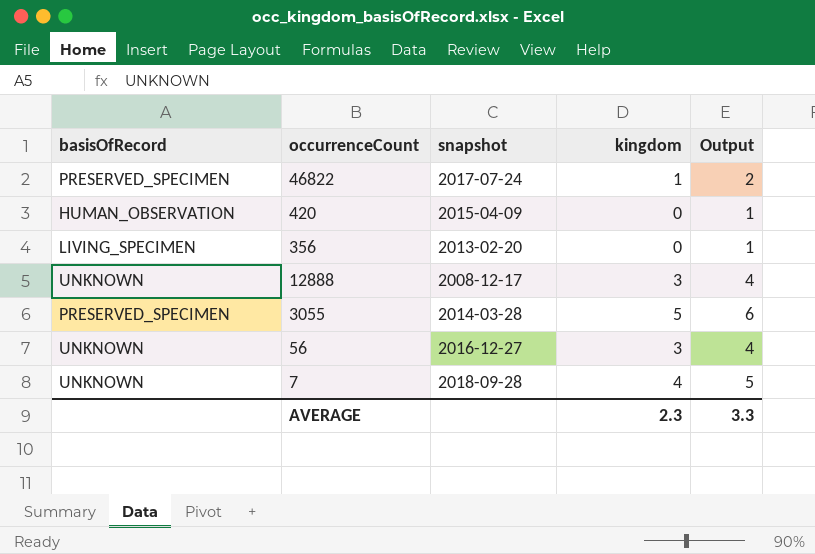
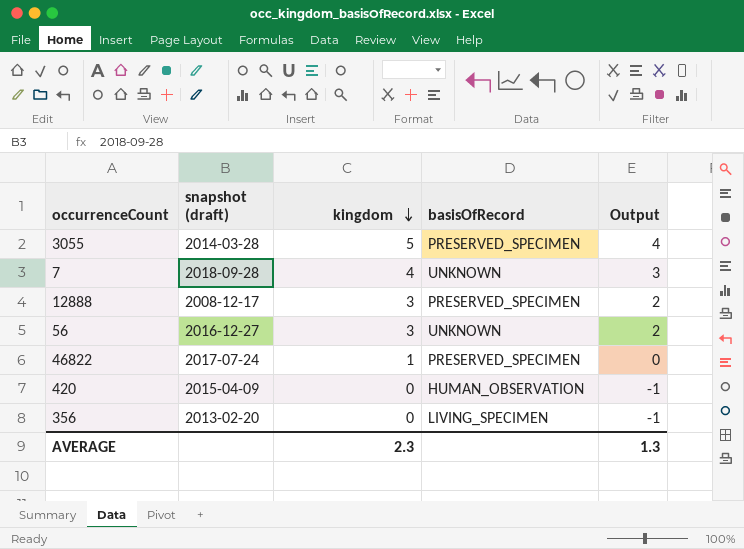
row order: none -> kingdom descending
column name: snapshot -> snapshot (draft)
column basisOfRecord | position: 1 -> 4
column Output | formula: [kingdom] + 1 -> [kingdom] - 1
12888 | basisOfRecord: UNKNOWN -> PRESERVED_SPECIMEN
AVERAGE | Output: 3.3 -> 1.3

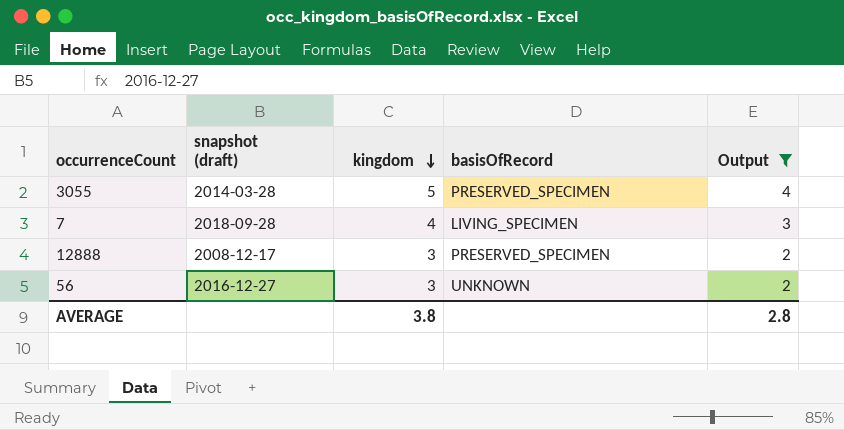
filter: none -> Output >= 2
7 | basisOfRecord: UNKNOWN -> LIVING_SPECIMEN
AVERAGE | kingdom: 2.3 -> 3.8
AVERAGE | Output: 1.3 -> 2.8

